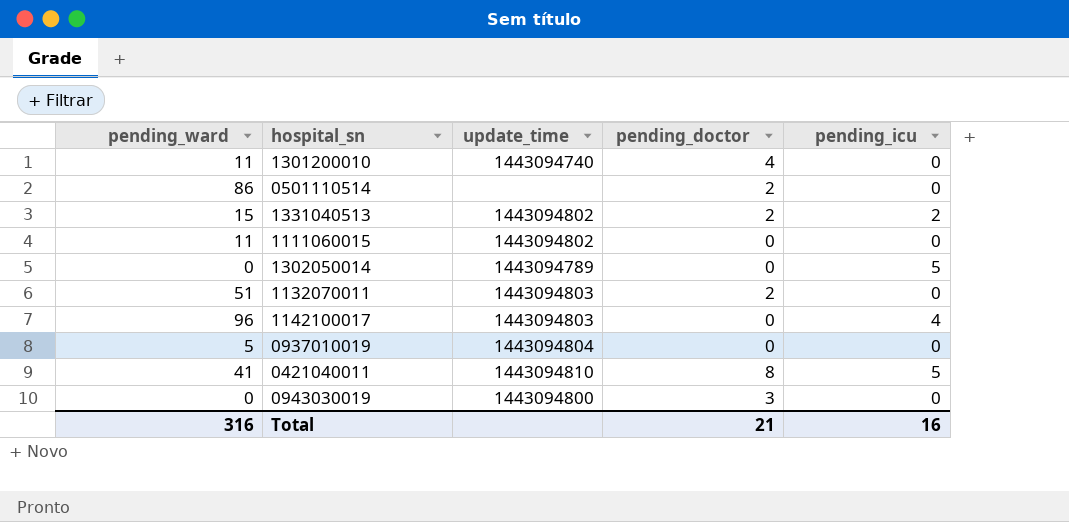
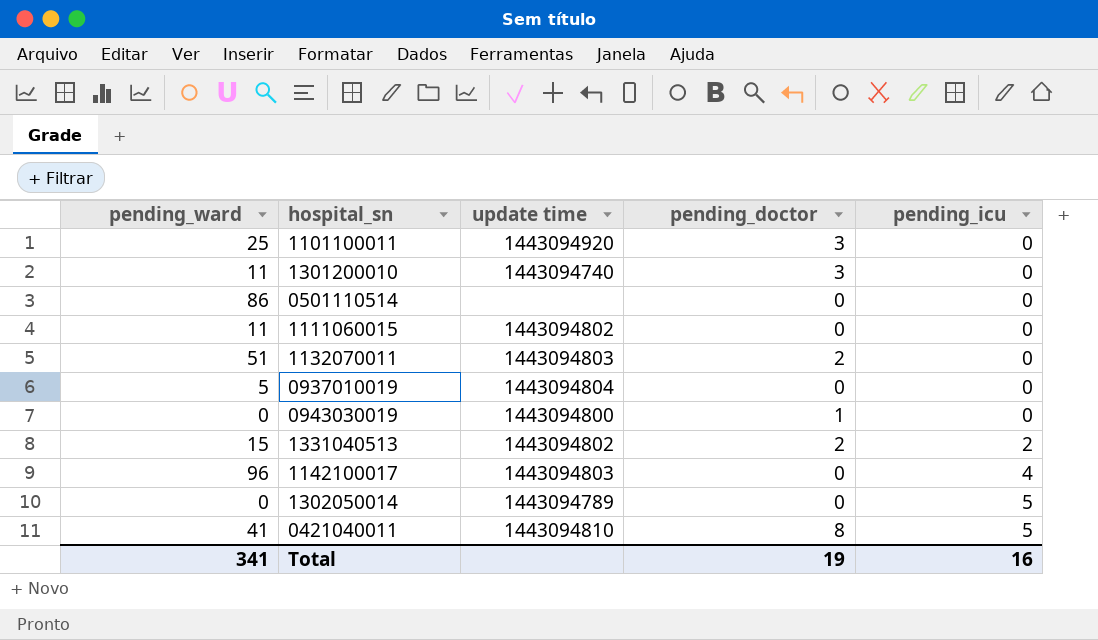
row order: none -> pending_icu ascending
column name: update_time -> update time
row 1101100011: none -> 25 | 1443094920 | 3 | 0
1301200010 | pending_doctor: 4 -> 3
0501110514 | pending_doctor: 2 -> 0
0943030019 | pending_doctor: 3 -> 1
Total | pending_ward: 316 -> 341
Total | pending_doctor: 21 -> 19

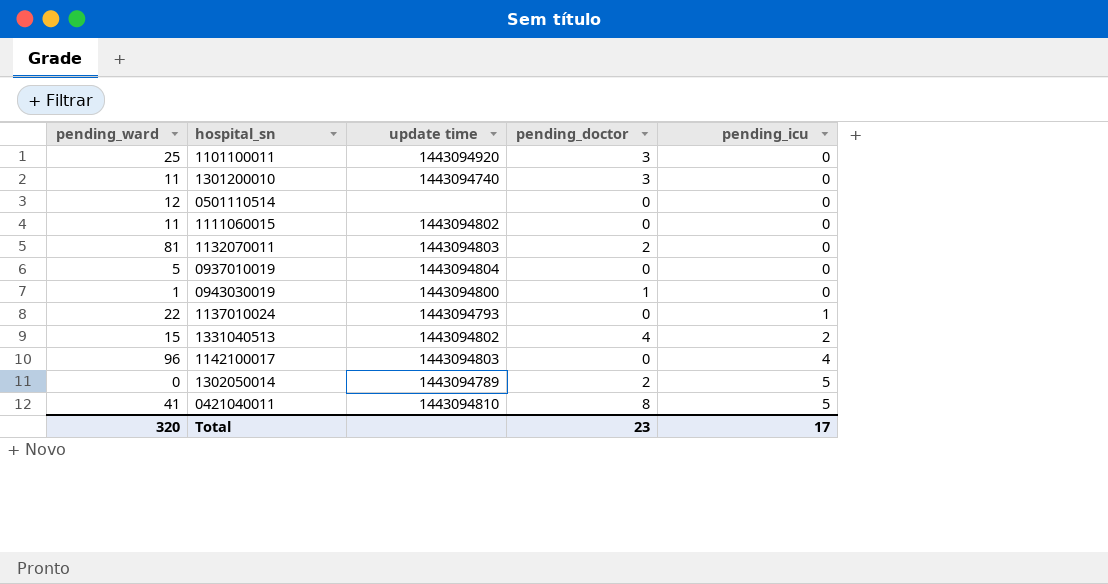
0501110514 | pending_ward: 86 -> 12
1132070011 | pending_ward: 51 -> 81
0943030019 | pending_ward: 0 -> 1
row 1137010024: none -> 22 | 1443094793 | 0 | 1
1331040513 | pending_doctor: 2 -> 4
1302050014 | pending_doctor: 0 -> 2
Total | pending_ward: 341 -> 320
Total | pending_doctor: 19 -> 23
Total | pending_icu: 16 -> 17

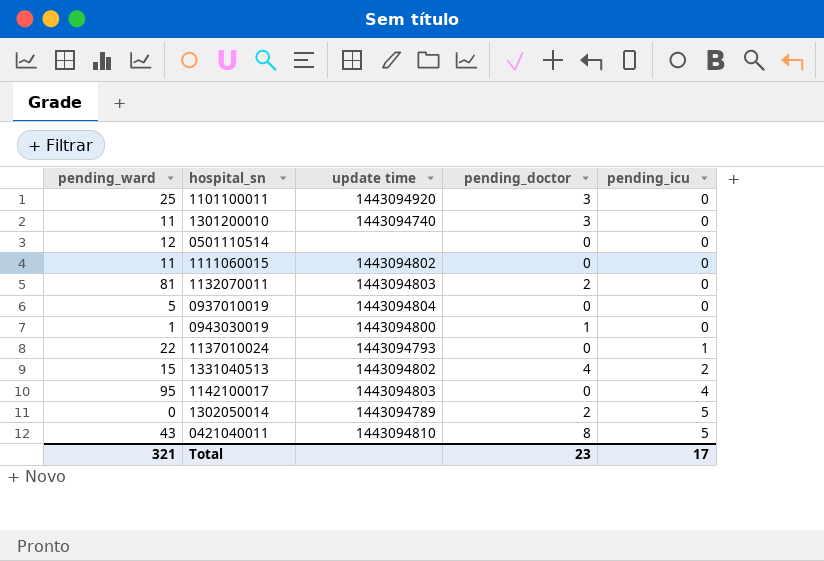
1142100017 | pending_ward: 96 -> 95
0421040011 | pending_ward: 41 -> 43
Total | pending_ward: 320 -> 321

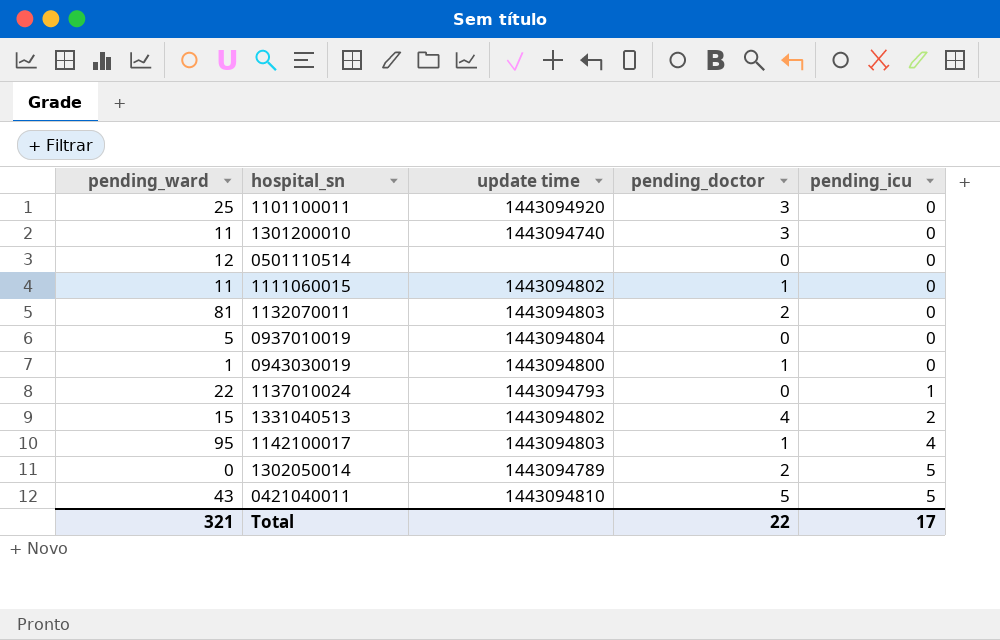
1111060015 | pending_doctor: 0 -> 1
1142100017 | pending_doctor: 0 -> 1
0421040011 | pending_doctor: 8 -> 5
Total | pending_doctor: 23 -> 22

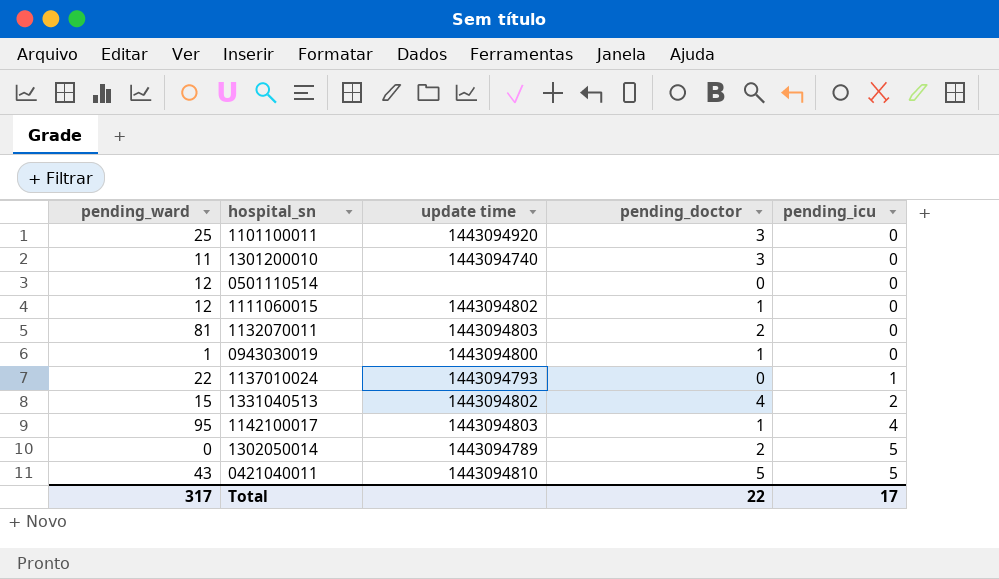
row 0937010019: 5 | 1443094804 | 0 | 0 -> none
1111060015 | pending_ward: 11 -> 12
Total | pending_ward: 321 -> 317

